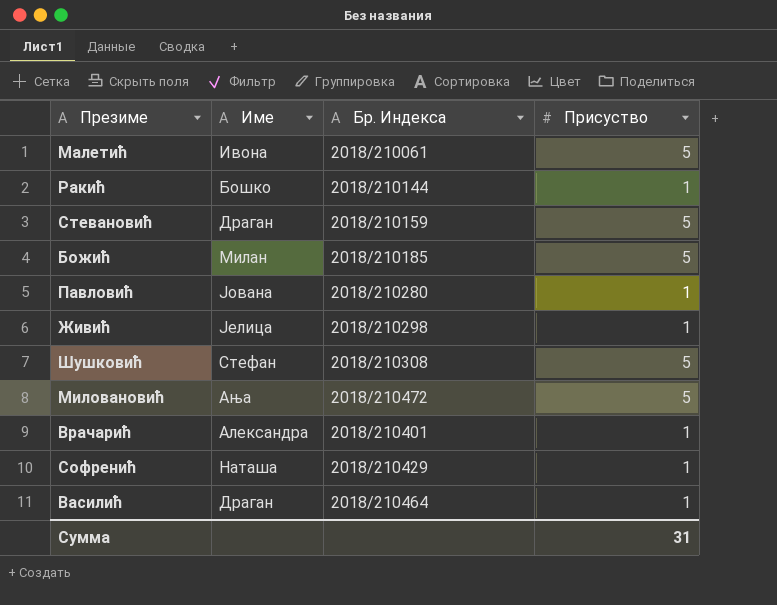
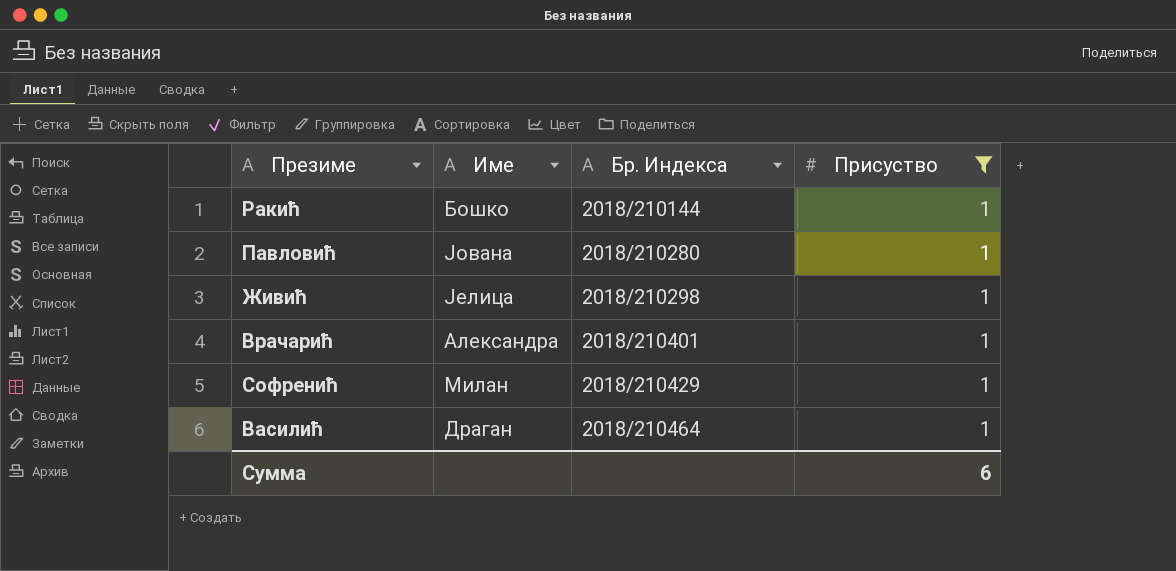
filter: none -> Присуство = 1
Софренић | Име: Наташа -> Милан
Сумма | Присуство: 31 -> 6

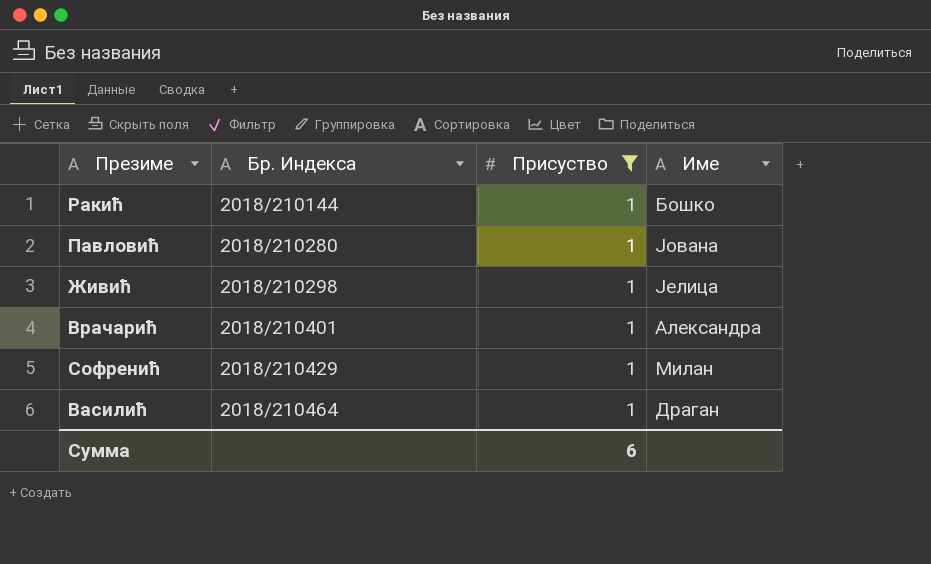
column Име | position: 2 -> 4

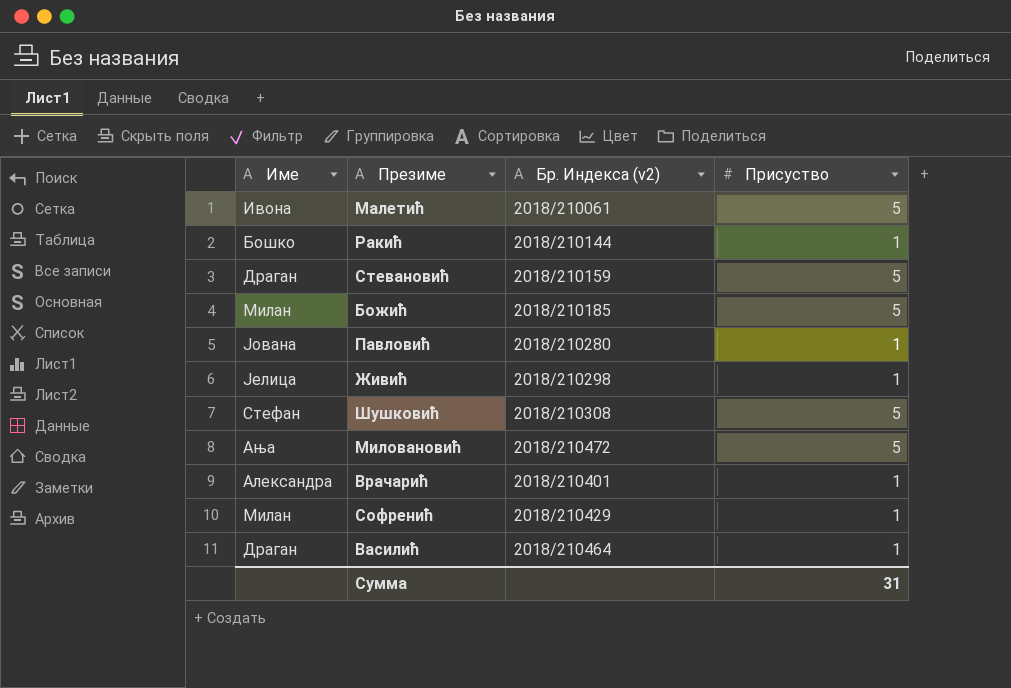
filter: Присуство = 1 -> none
column Име | position: 4 -> 1
column name: Бр. Индекса -> Бр. Индекса (v2)
Сумма | Присуство: 6 -> 31

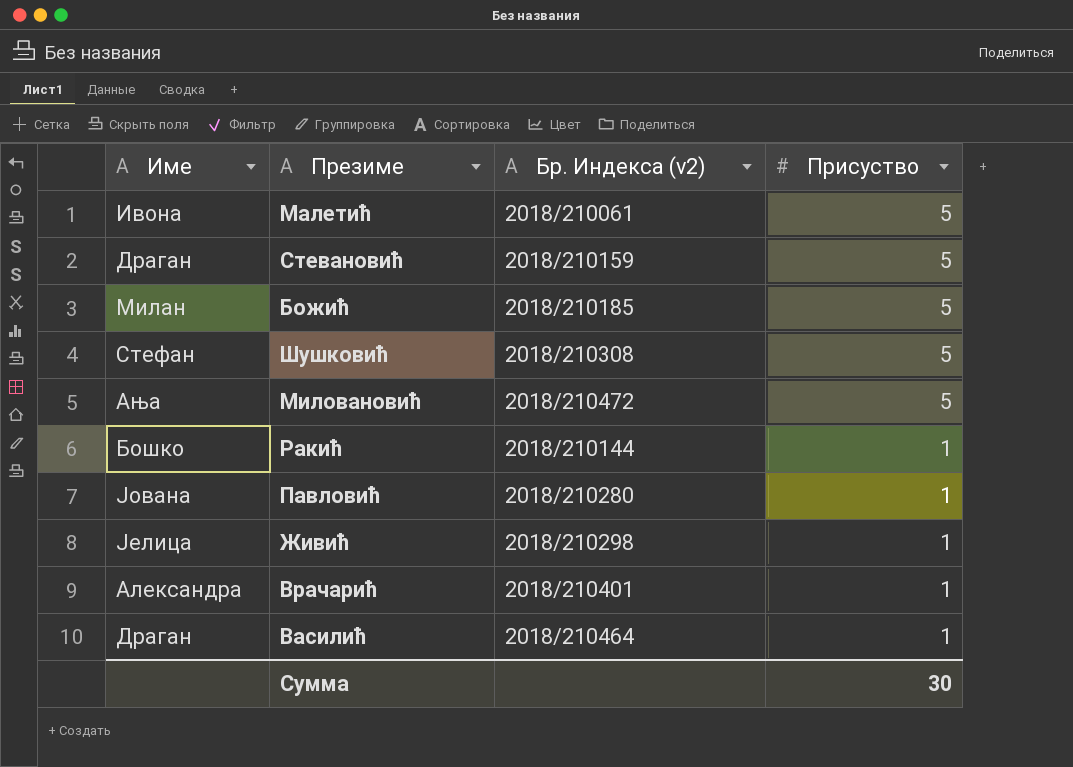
row order: none -> Присуство descending
row Софренић: Милан | 2018/210429 | 1 -> none
Сумма | Присуство: 31 -> 30

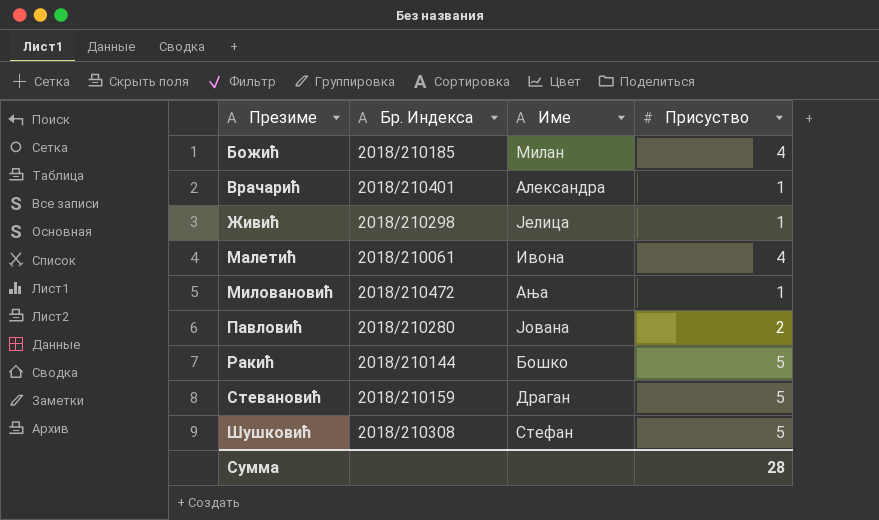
row order: Присуство descending -> Презиме ascending
column name: Бр. Индекса (v2) -> Бр. Индекса
column Име | position: 1 -> 3
row Василић: Драган | 2018/210464 | 1 -> none
Божић | Присуство: 5 -> 4
Малетић | Присуство: 5 -> 4
Миловановић | Присуство: 5 -> 1
Павловић | Присуство: 1 -> 2
Ракић | Присуство: 1 -> 5
Сумма | Присуство: 30 -> 28

